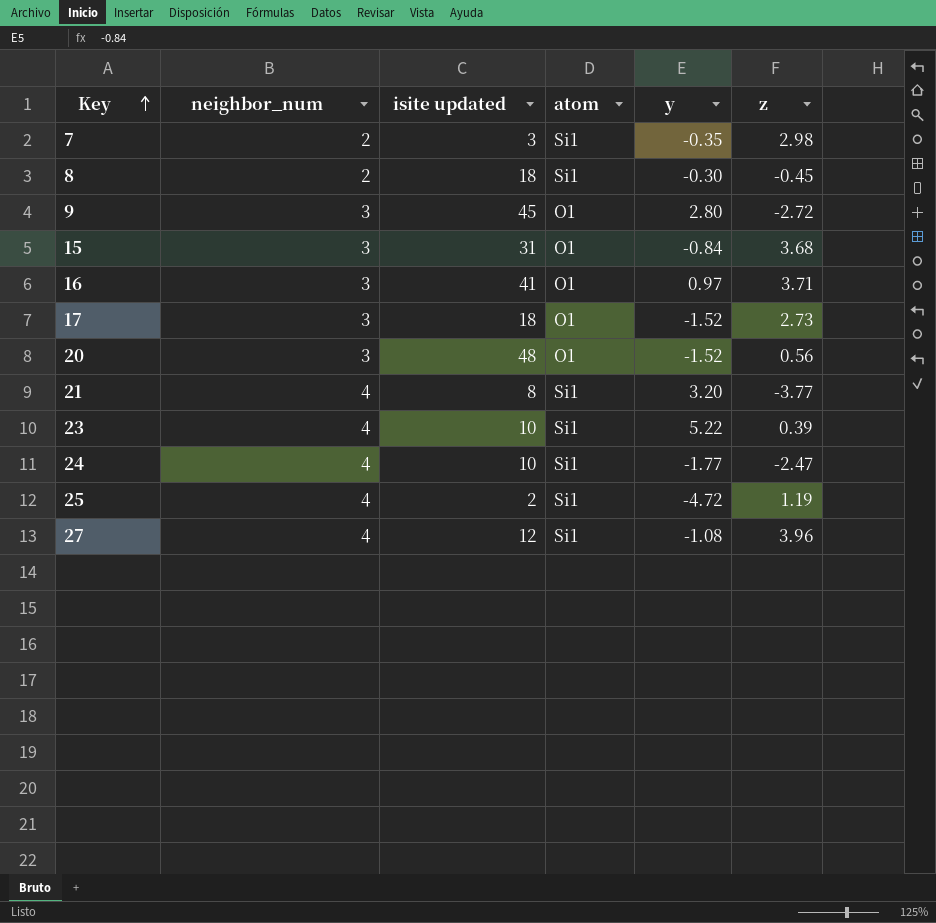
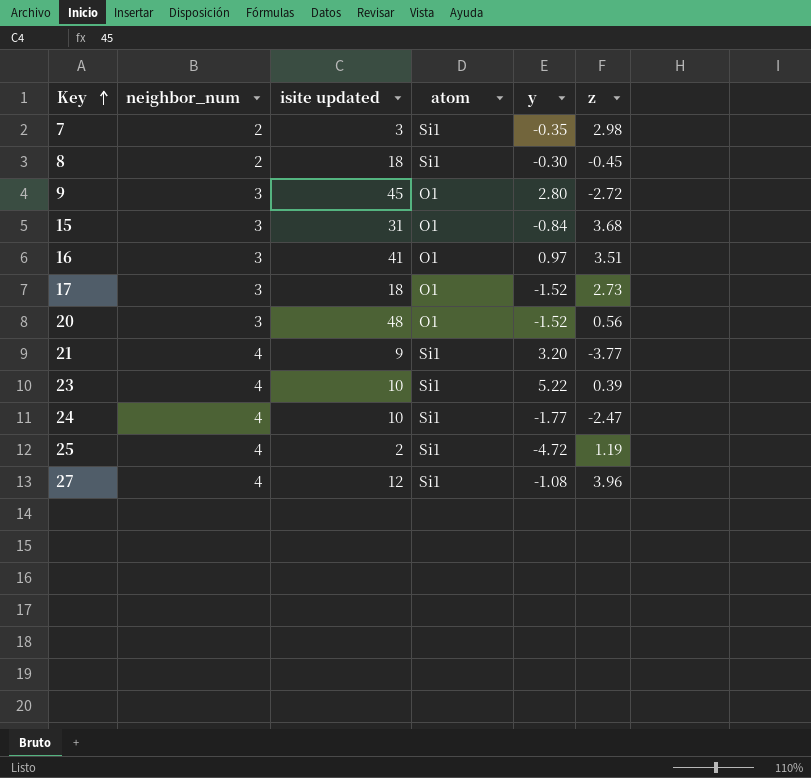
16 | z: 3.71 -> 3.51
21 | isite updated: 8 -> 9

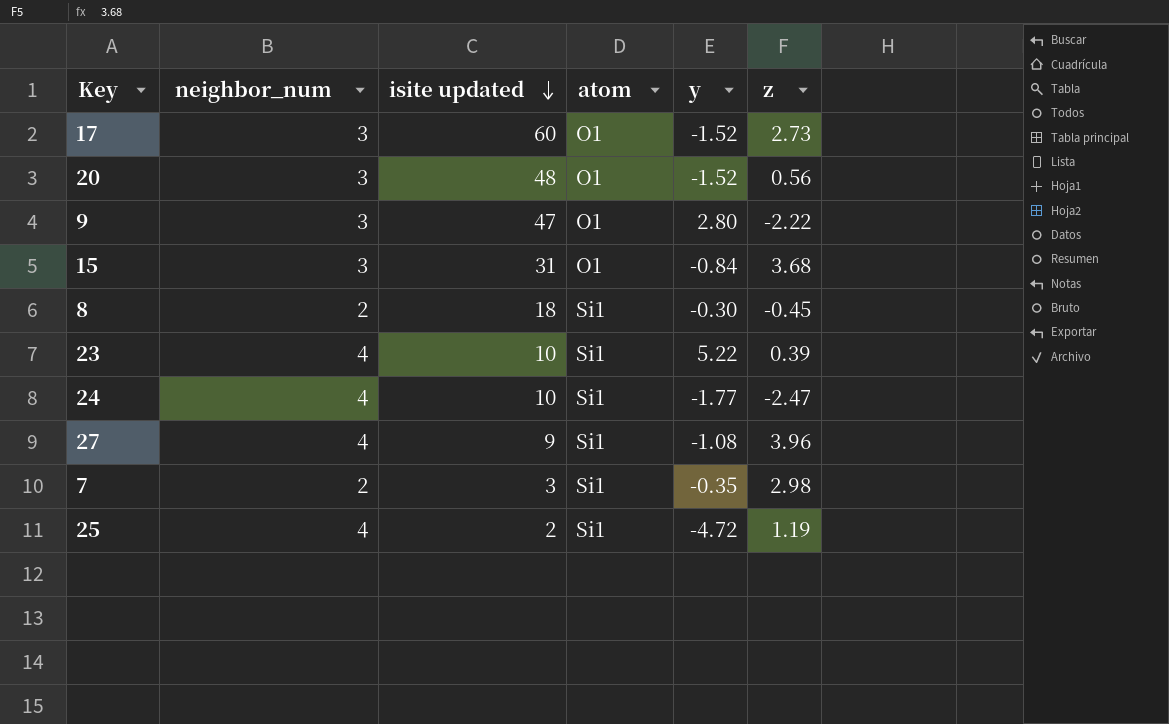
row order: Key ascending -> isite updated descending
row 16: 3 | 41 | O1 | 0.97 | 3.51 -> none
row 21: 4 | 9 | Si1 | 3.20 | -3.77 -> none
17 | isite updated: 18 -> 60
9 | isite updated: 45 -> 47
9 | z: -2.72 -> -2.22
27 | isite updated: 12 -> 9

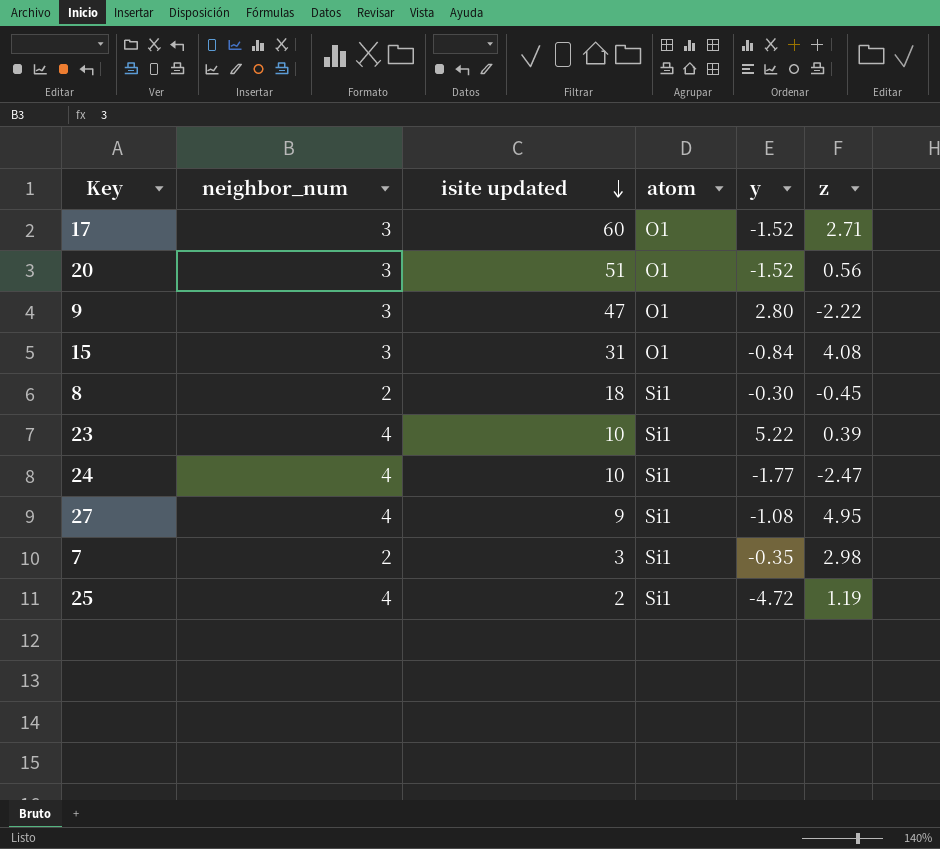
17 | z: 2.73 -> 2.71
20 | isite updated: 48 -> 51
15 | z: 3.68 -> 4.08
27 | z: 3.96 -> 4.95

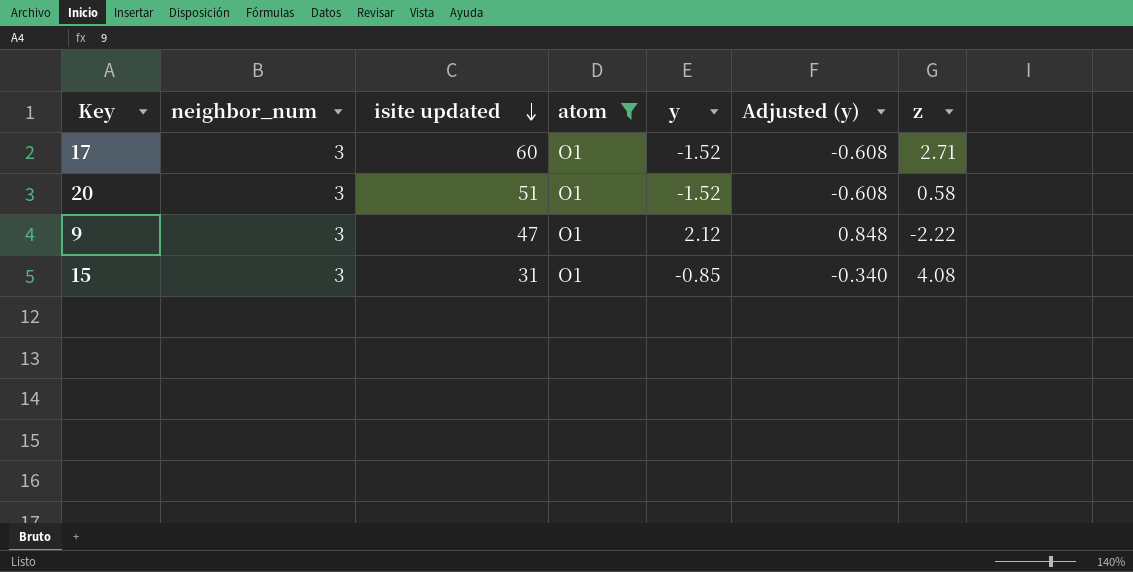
filter: none -> atom = O1
column Adjusted (y) | formula: none -> [y] * 0.4
20 | z: 0.56 -> 0.58
9 | y: 2.80 -> 2.12
15 | y: -0.84 -> -0.85

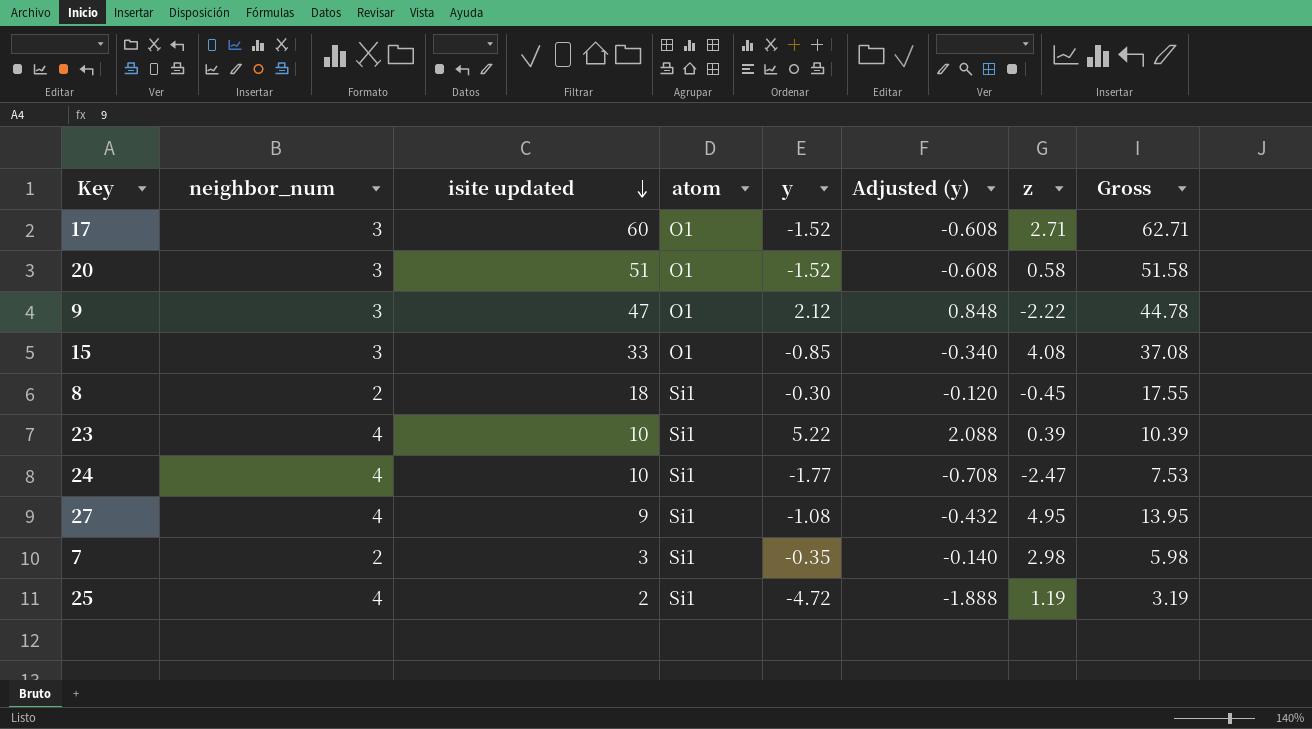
filter: atom = O1 -> none
column Gross | formula: none -> [isite updated] + [z]
15 | isite updated: 31 -> 33

